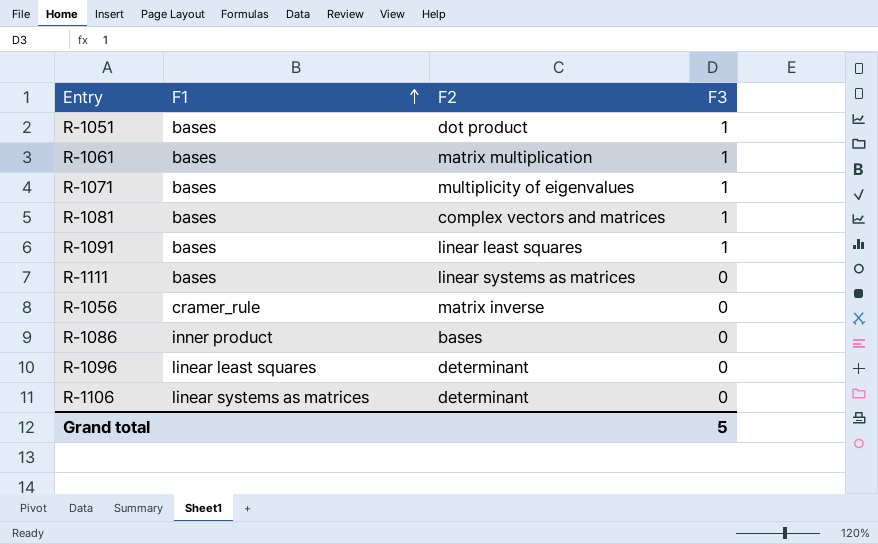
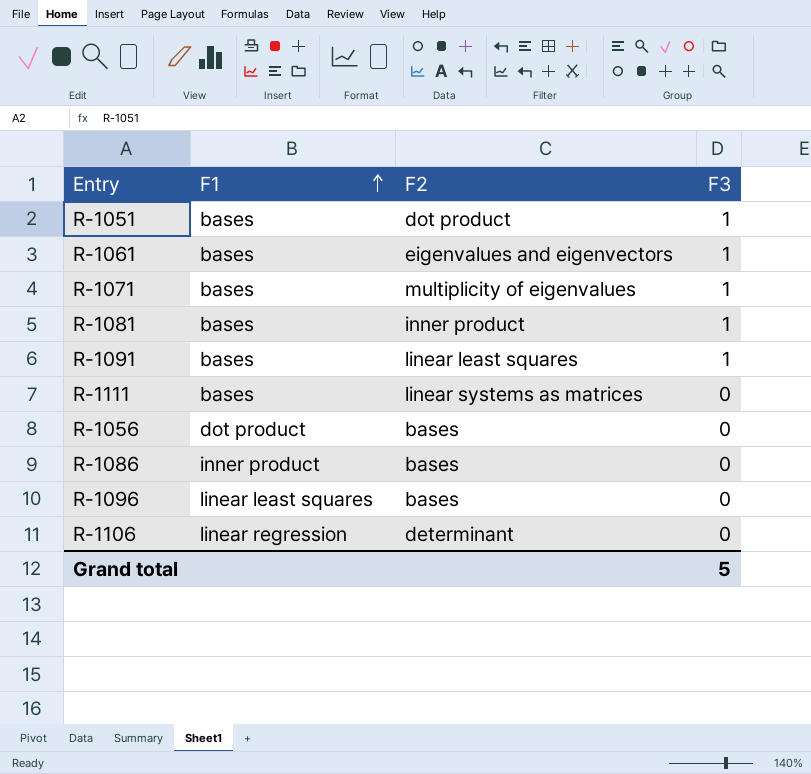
R-1061 | F2: matrix multiplication -> eigenvalues and eigenvectors
R-1081 | F2: complex vectors and matrices -> inner product
R-1056 | F1: cramer_rule -> dot product
R-1056 | F2: matrix inverse -> bases
R-1096 | F2: determinant -> bases
R-1106 | F1: linear systems as matrices -> linear regression

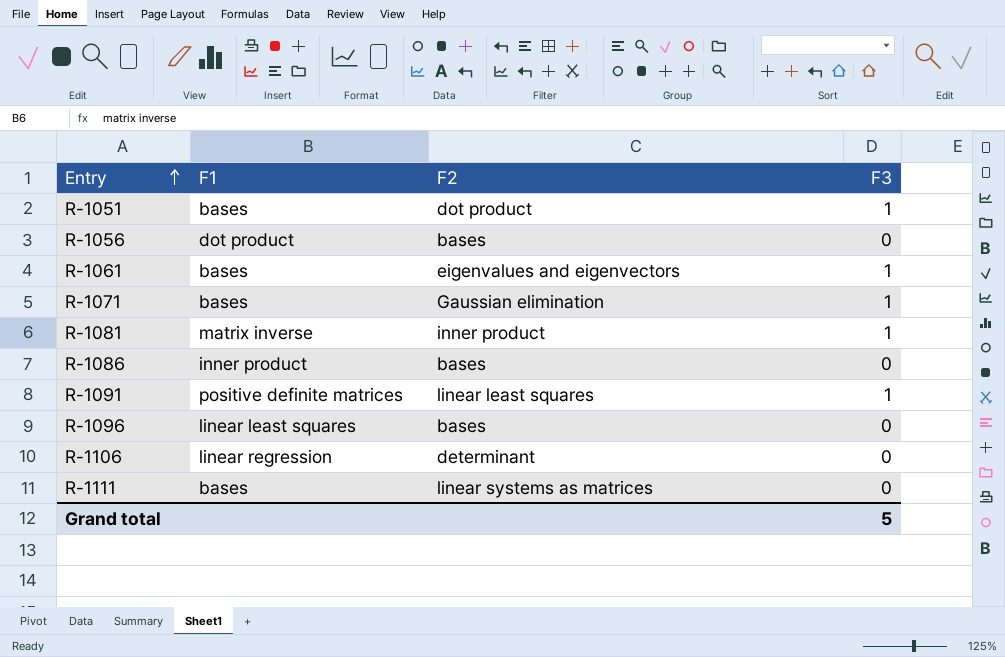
row order: F1 ascending -> Entry ascending
R-1071 | F2: multiplicity of eigenvalues -> Gaussian elimination
R-1081 | F1: bases -> matrix inverse
R-1091 | F1: bases -> positive definite matrices

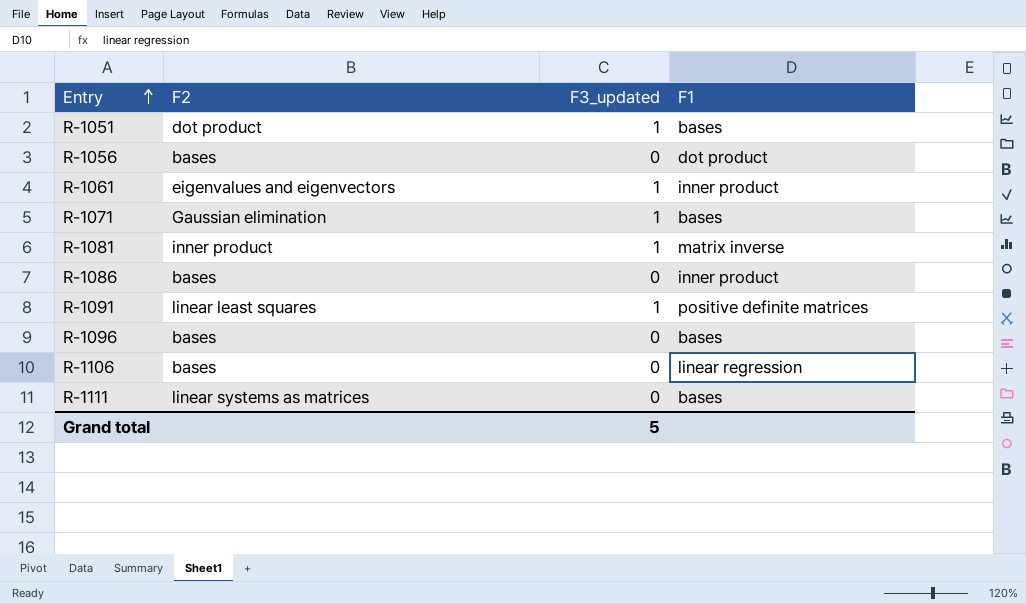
column name: F3 -> F3_updated
column F1 | position: 2 -> 4
R-1061 | F1: bases -> inner product
R-1096 | F1: linear least squares -> bases
R-1106 | F2: determinant -> bases

